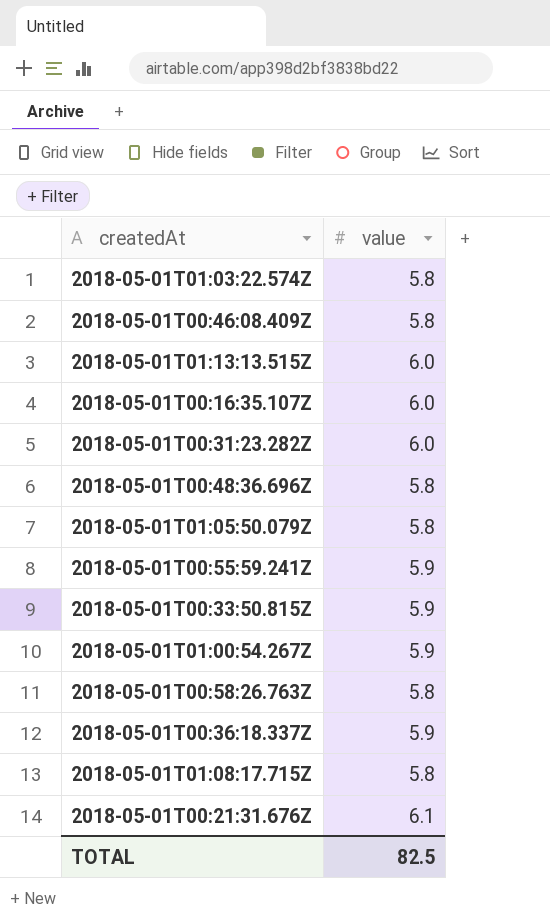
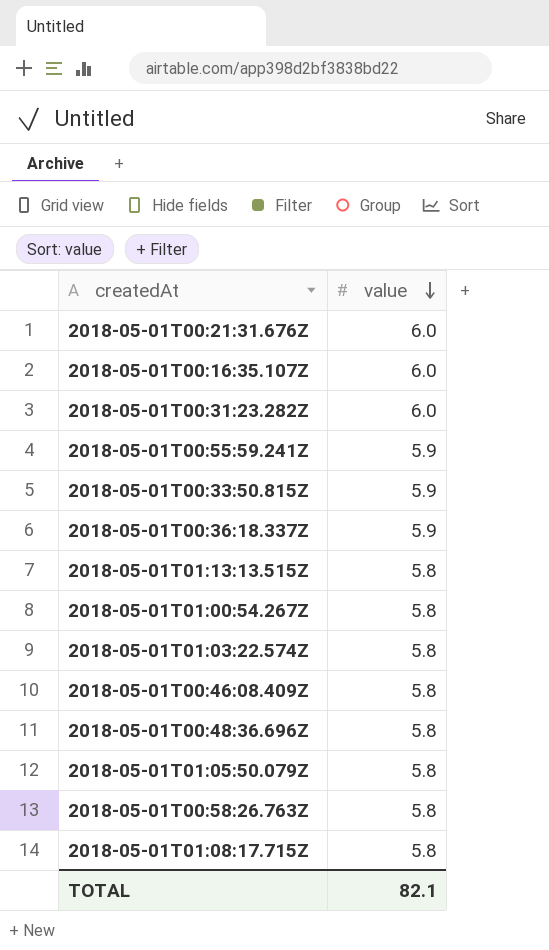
row order: none -> value descending
2018-05-01T00:21:31.676Z | value: 6.1 -> 6.0
2018-05-01T01:13:13.515Z | value: 6.0 -> 5.8
2018-05-01T01:00:54.267Z | value: 5.9 -> 5.8
TOTAL | value: 82.5 -> 82.1

